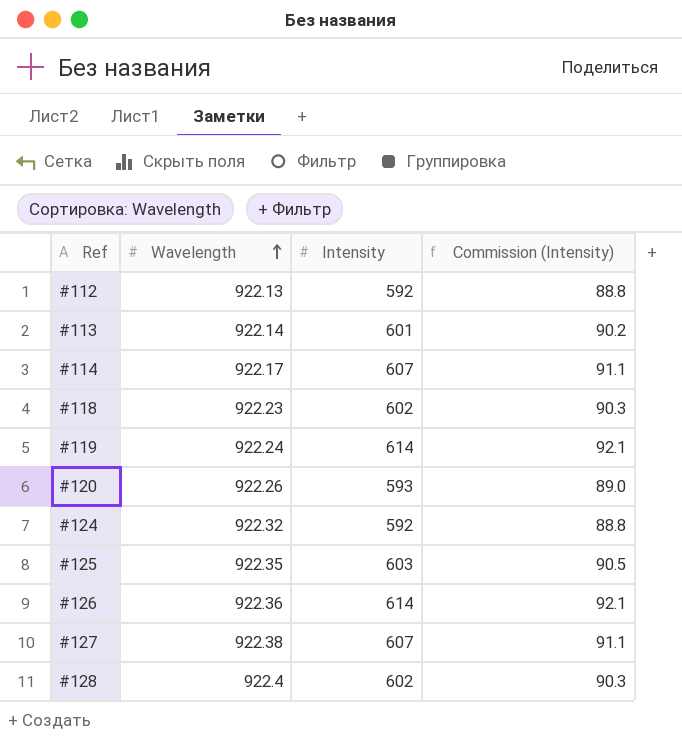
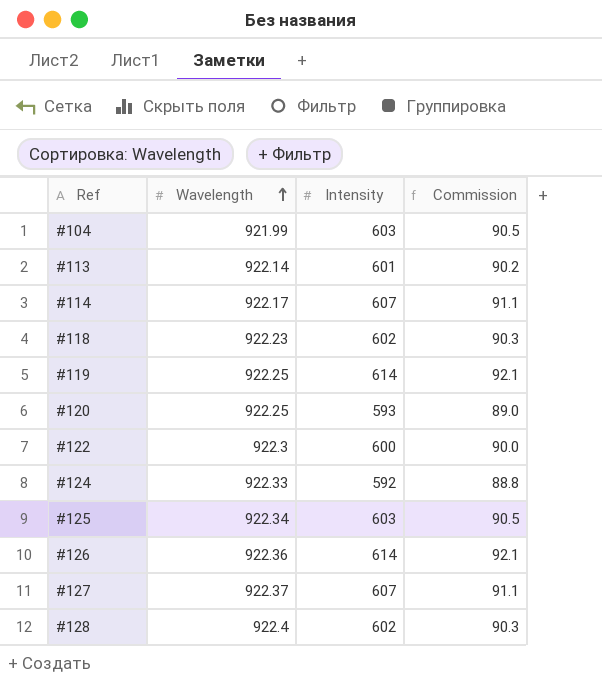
column name: Commission (Intensity) -> Commission
row #112: 922.13 | 592 | 88.8 -> none
row #104: none -> 921.99 | 603 | 90.5
#119 | Wavelength: 922.24 -> 922.25
#120 | Wavelength: 922.26 -> 922.25
row #122: none -> 922.3 | 600 | 90.0
#124 | Wavelength: 922.32 -> 922.33
#125 | Wavelength: 922.35 -> 922.34
#127 | Wavelength: 922.38 -> 922.37

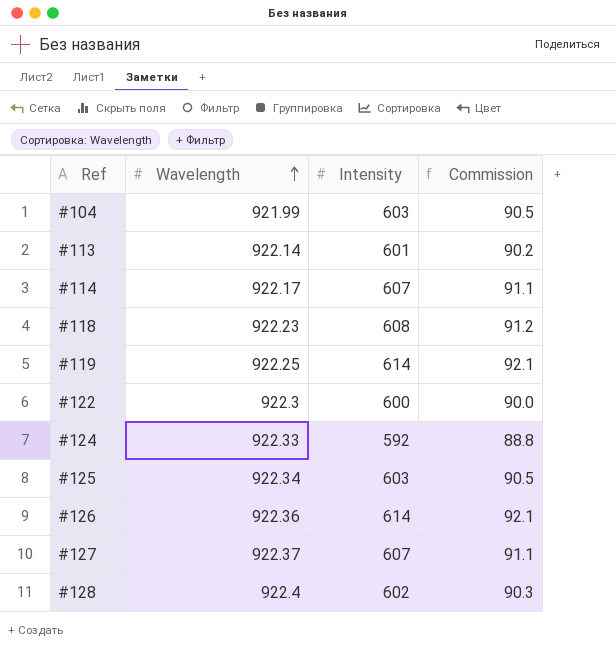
row #120: 922.25 | 593 | 89.0 -> none
#118 | Intensity: 602 -> 608
#118 | Commission: 90.3 -> 91.2

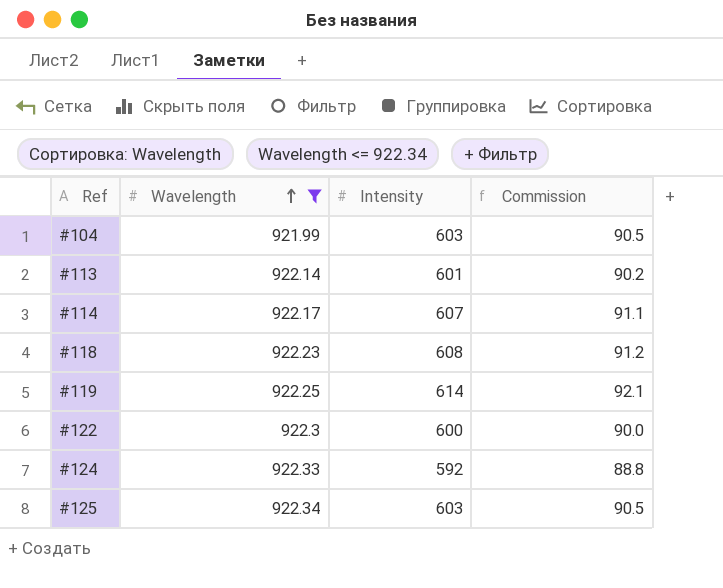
filter: none -> Wavelength <= 922.34

